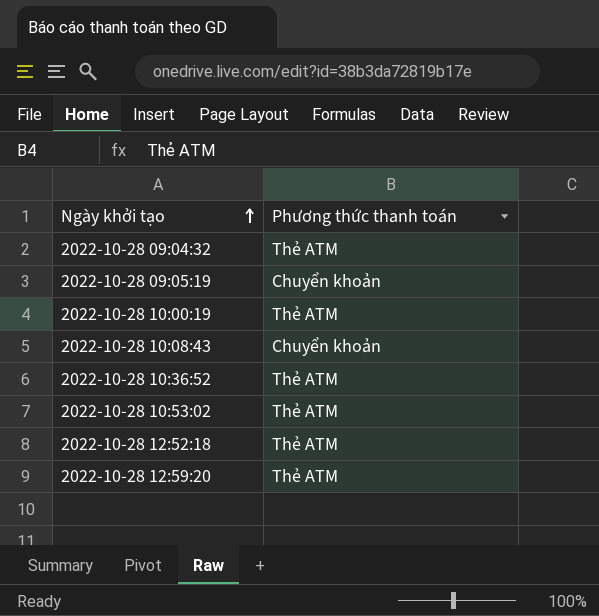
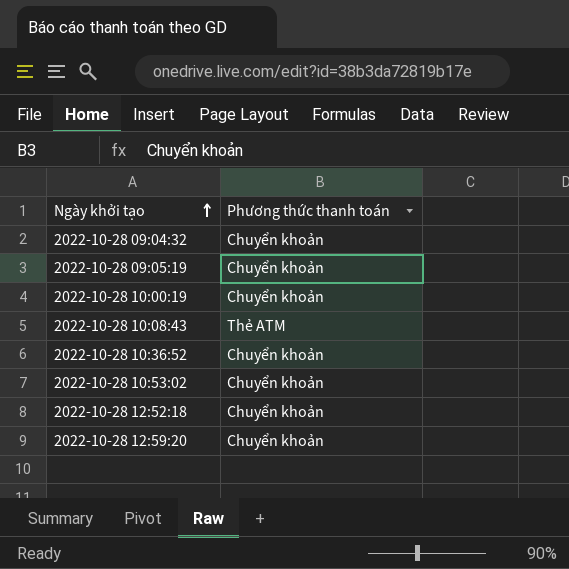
2022-10-28 09:04:32 | Phương thức thanh toán: Thẻ ATM -> Chuyển khoản
2022-10-28 10:00:19 | Phương thức thanh toán: Thẻ ATM -> Chuyển khoản
2022-10-28 10:08:43 | Phương thức thanh toán: Chuyển khoản -> Thẻ ATM
2022-10-28 10:36:52 | Phương thức thanh toán: Thẻ ATM -> Chuyển khoản
2022-10-28 10:53:02 | Phương thức thanh toán: Thẻ ATM -> Chuyển khoản
2022-10-28 12:52:18 | Phương thức thanh toán: Thẻ ATM -> Chuyển khoản
2022-10-28 12:59:20 | Phương thức thanh toán: Thẻ ATM -> Chuyển khoản

